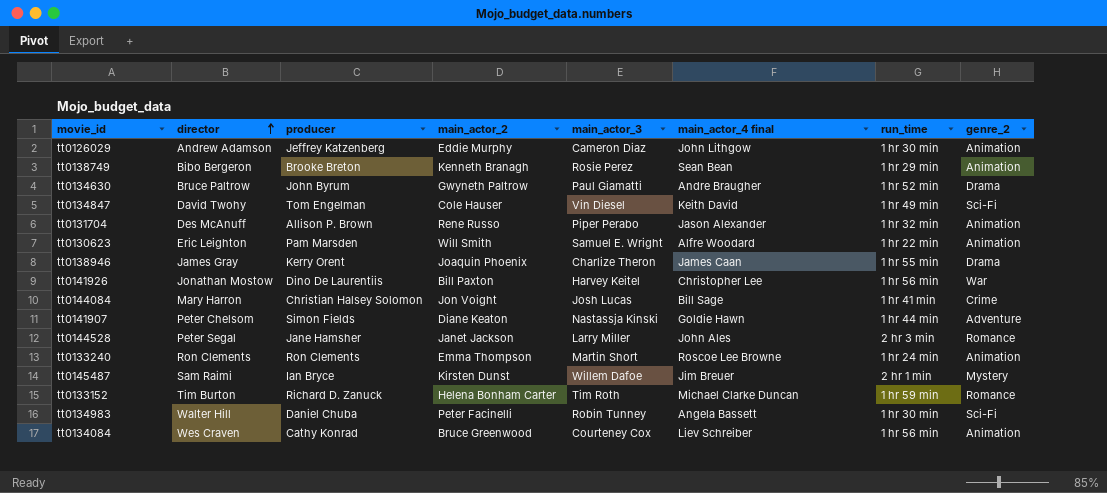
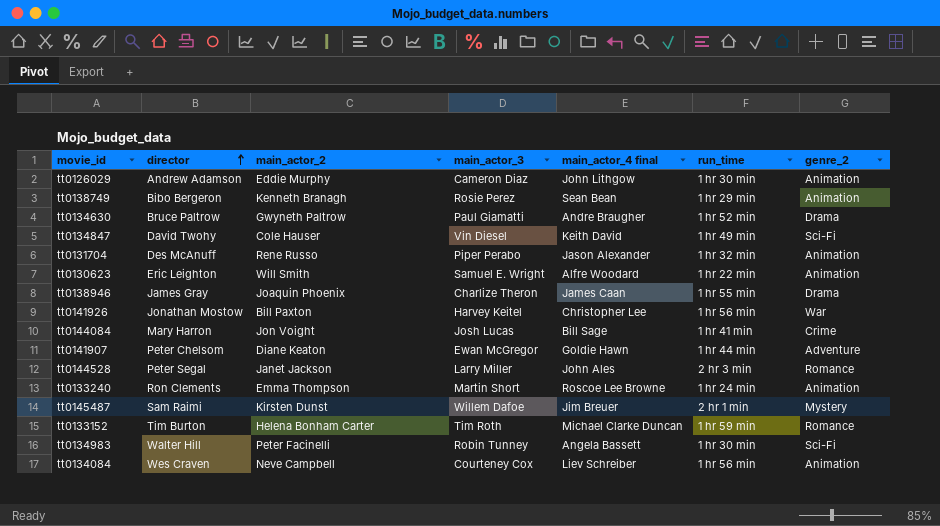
column producer | position: 3 -> none
tt0141907 | main_actor_3: Nastassja Kinski -> Ewan McGregor
tt0134084 | main_actor_2: Bruce Greenwood -> Neve Campbell

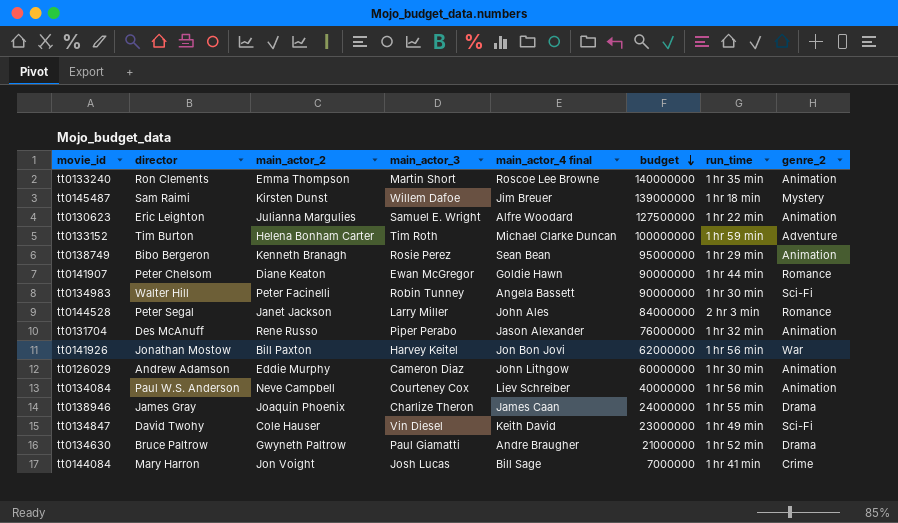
row order: director ascending -> budget descending
column budget | position: none -> 6
tt0133240 | run_time: 1 hr 24 min -> 1 hr 35 min
tt0145487 | run_time: 2 hr 1 min -> 1 hr 18 min
tt0130623 | main_actor_2: Will Smith -> Julianna Margulies
tt0133152 | genre_2: Romance -> Adventure
tt0141907 | genre_2: Adventure -> Romance
tt0141926 | main_actor_4 final: Christopher Lee -> Jon Bon Jovi
tt0134084 | director: Wes Craven -> Paul W.S. Anderson

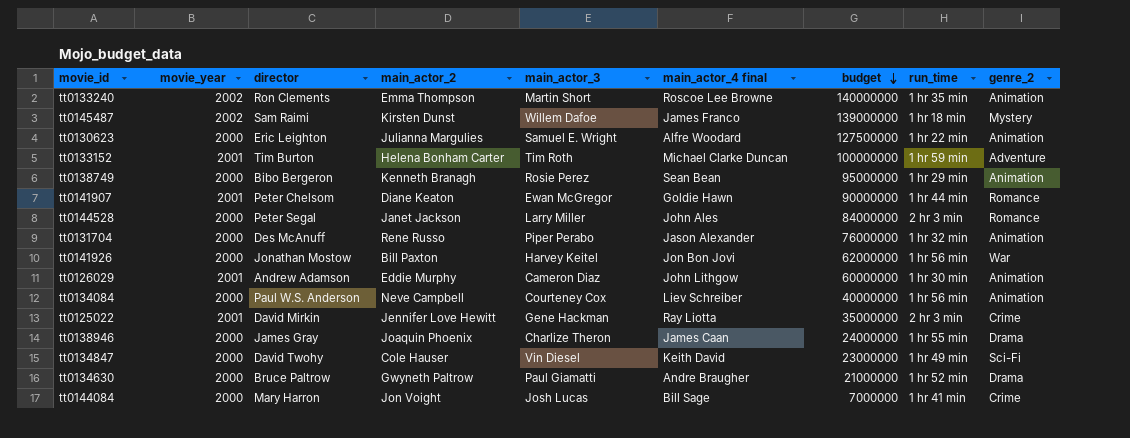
column movie_year | position: none -> 2
row tt0134983: Walter Hill | Peter Facinelli | Robin Tunney | Angela Bassett | 90000000 | 1 hr 30 min | Sci-Fi -> none
tt0145487 | main_actor_4 final: Jim Breuer -> James Franco
row tt0125022: none -> 2001 | David Mirkin | Jennifer Love Hewitt | Gene Hackman | Ray Liotta | 35000000 | 2 hr 3 min | Crime

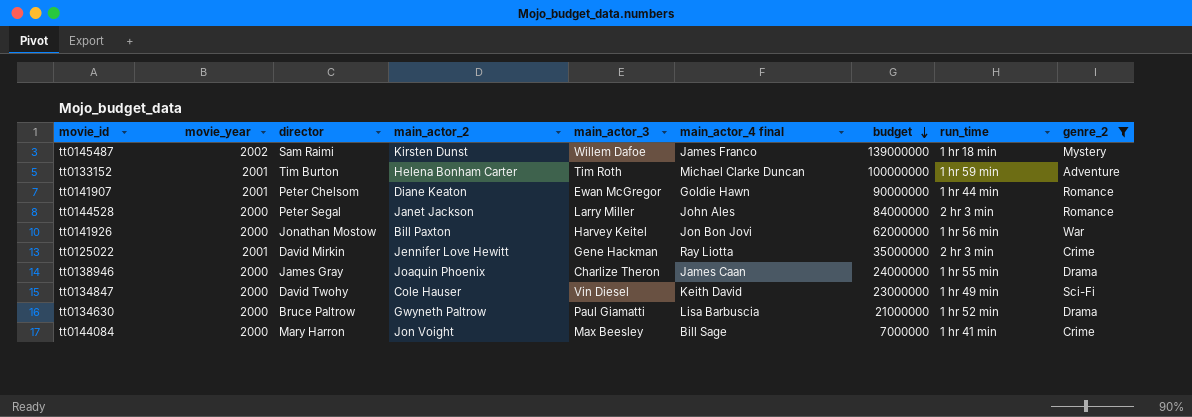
filter: none -> genre_2 != Animation
tt0134630 | main_actor_4 final: Andre Braugher -> Lisa Barbuscia
tt0144084 | main_actor_3: Josh Lucas -> Max Beesley

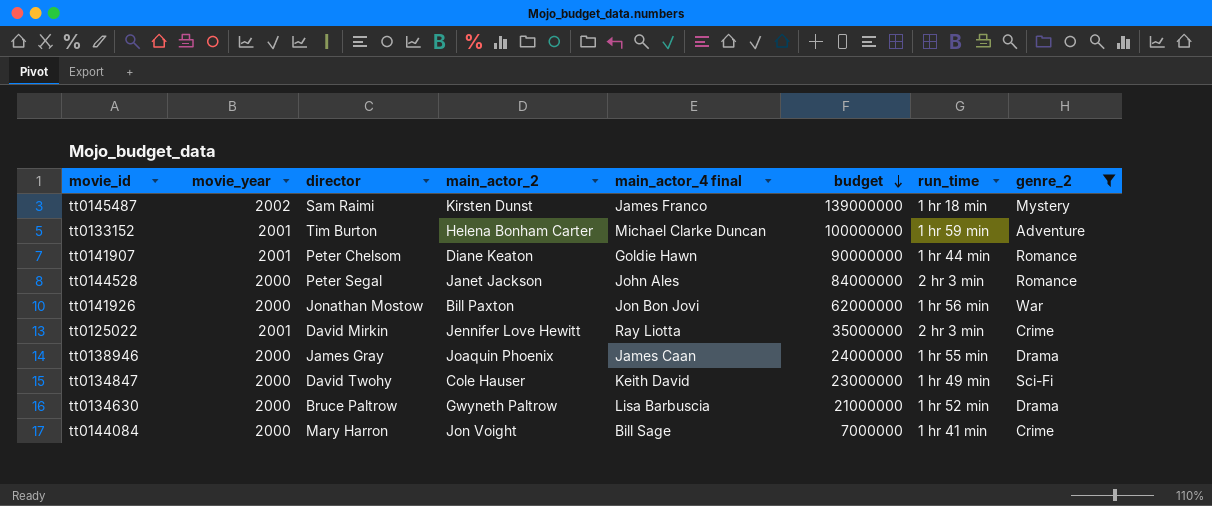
column main_actor_3 | position: 5 -> none

